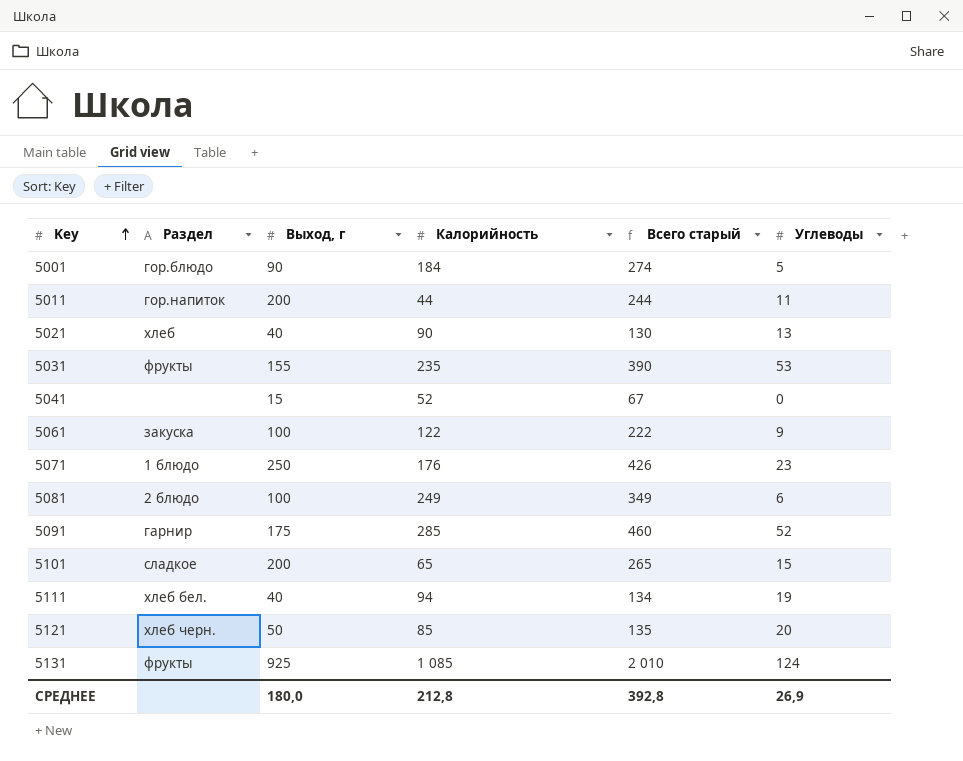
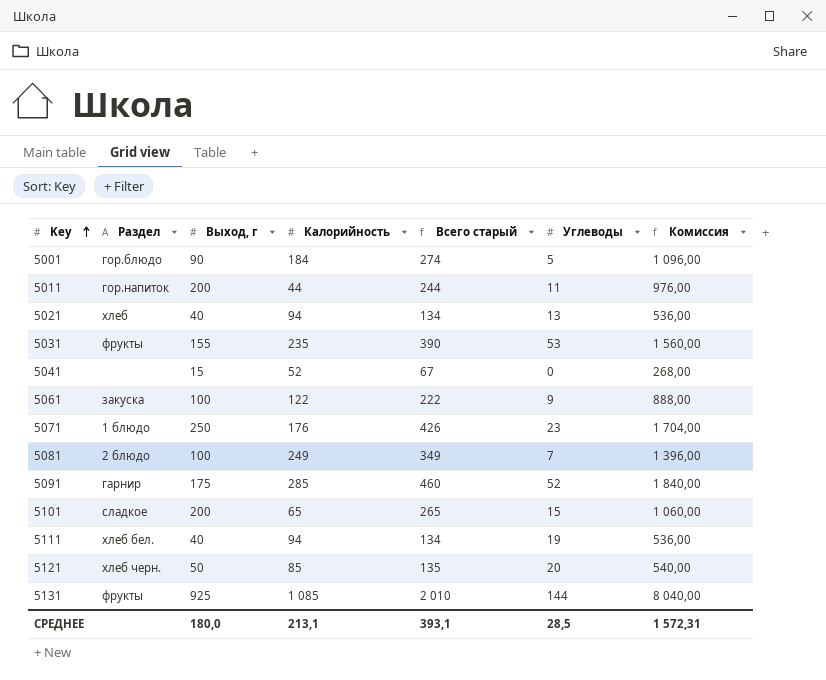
column Комиссия | formula: none -> [Всего старый] * 4
5021 | Калорийность: 90 -> 94
5021 | Всего старый: 130 -> 134
5081 | Углеводы: 6 -> 7
5131 | Углеводы: 124 -> 144
СРЕДНЕЕ | Калорийность: 212,8 -> 213,1
СРЕДНЕЕ | Всего старый: 392,8 -> 393,1
СРЕДНЕЕ | Углеводы: 26,9 -> 28,5

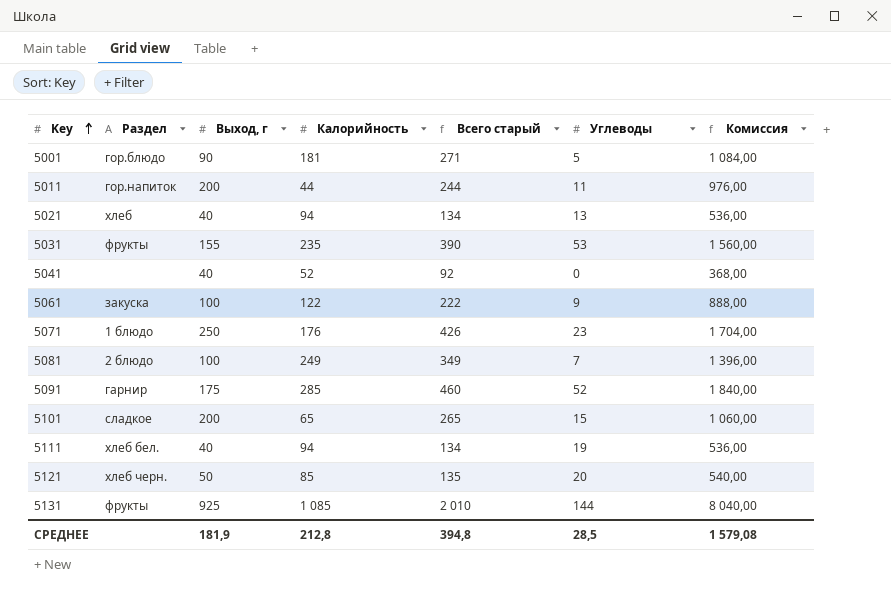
5001 | Калорийность: 184 -> 181
5001 | Всего старый: 274 -> 271
5001 | Комиссия: 1 096,00 -> 1 084,00
5041 | Выход, г: 15 -> 40
5041 | Всего старый: 67 -> 92
5041 | Комиссия: 268,00 -> 368,00
СРЕДНЕЕ | Выход, г: 180,0 -> 181,9
СРЕДНЕЕ | Калорийность: 213,1 -> 212,8
СРЕДНЕЕ | Всего старый: 393,1 -> 394,8
СРЕДНЕЕ | Комиссия: 1 572,31 -> 1 579,08

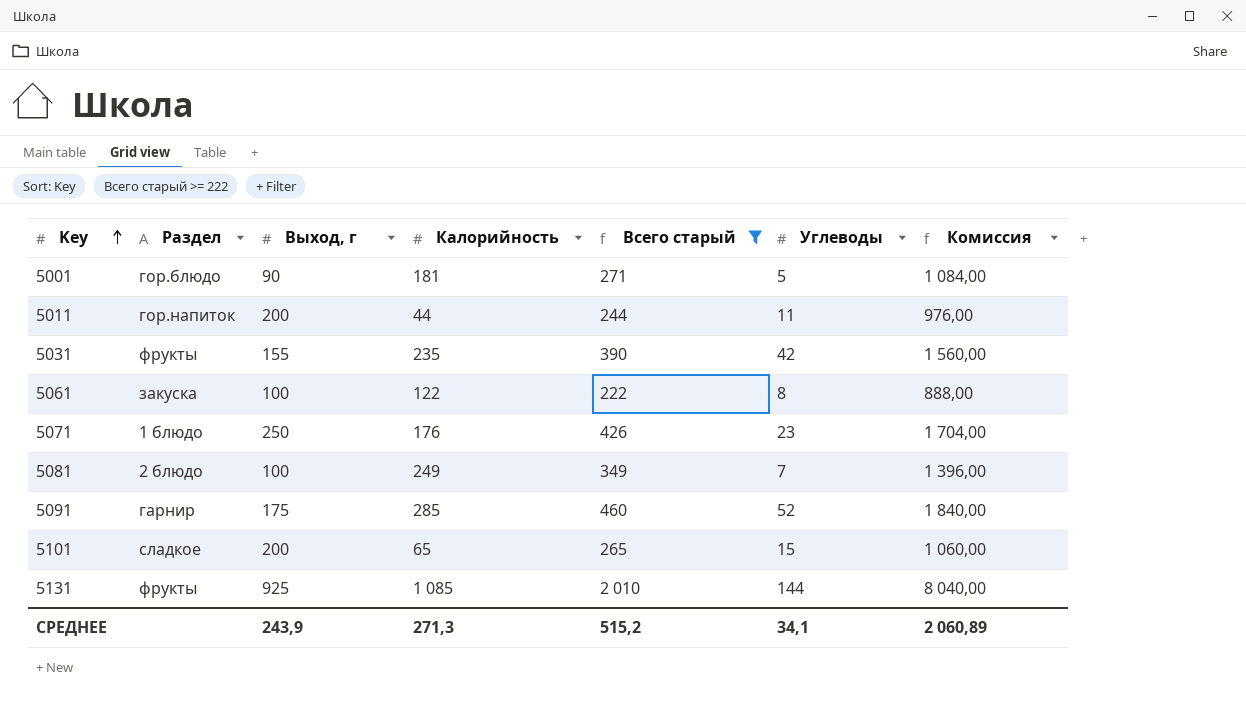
filter: none -> Всего старый >= 222
5031 | Углеводы: 53 -> 42
5061 | Углеводы: 9 -> 8
СРЕДНЕЕ | Выход, г: 181,9 -> 243,9
СРЕДНЕЕ | Калорийность: 212,8 -> 271,3
СРЕДНЕЕ | Всего старый: 394,8 -> 515,2
СРЕДНЕЕ | Углеводы: 28,5 -> 34,1
СРЕДНЕЕ | Комиссия: 1 579,08 -> 2 060,89

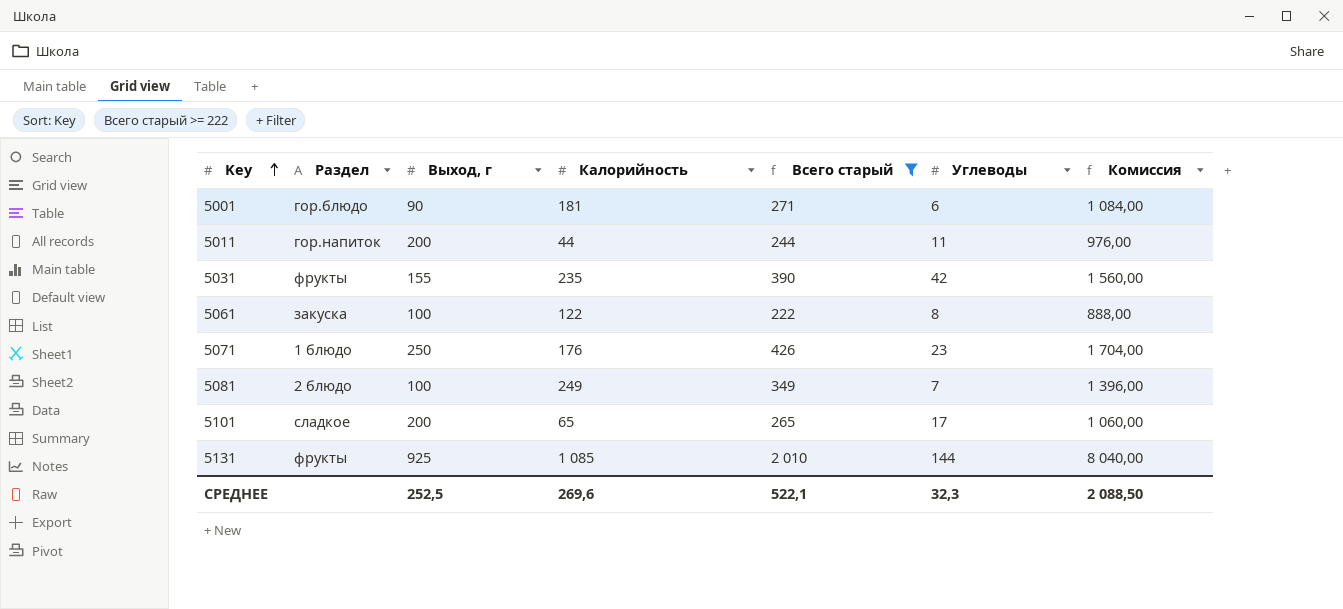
row 5091: гарнир | 175 | 285 | 460 | 52 | 1 840,00 -> none
5001 | Углеводы: 5 -> 6
5101 | Углеводы: 15 -> 17
СРЕДНЕЕ | Выход, г: 243,9 -> 252,5
СРЕДНЕЕ | Калорийность: 271,3 -> 269,6
СРЕДНЕЕ | Всего старый: 515,2 -> 522,1
СРЕДНЕЕ | Углеводы: 34,1 -> 32,3
СРЕДНЕЕ | Комиссия: 2 060,89 -> 2 088,50

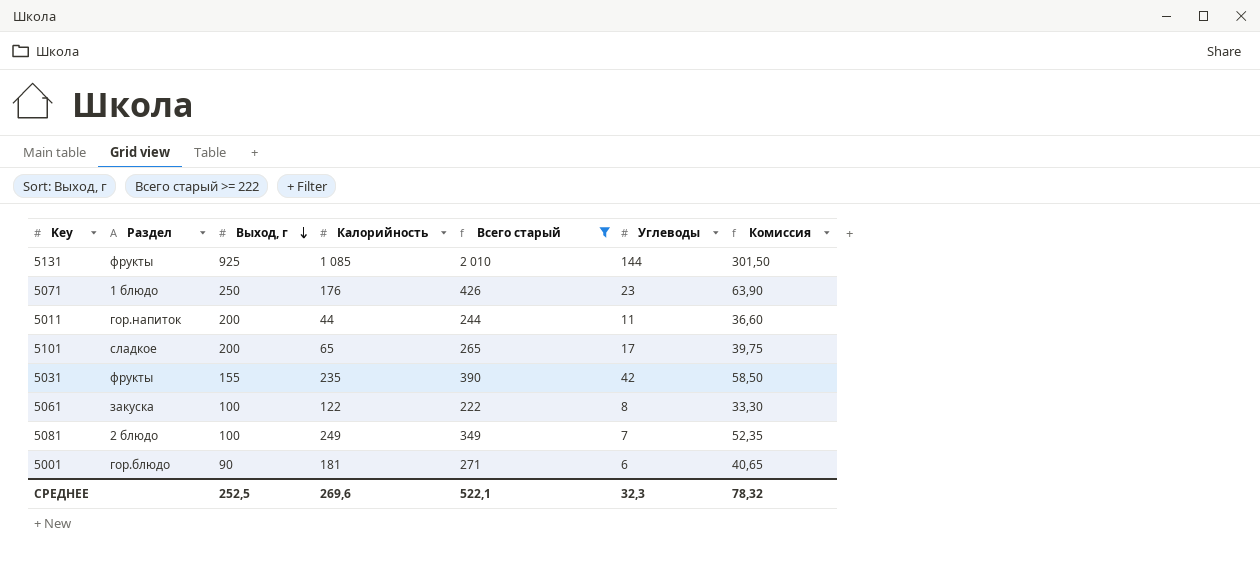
row order: Key ascending -> Выход, г descending
column Комиссия | formula: [Всего старый] * 4 -> [Всего старый] * 0,15
СРЕДНЕЕ | Комиссия: 2 088,50 -> 78,32

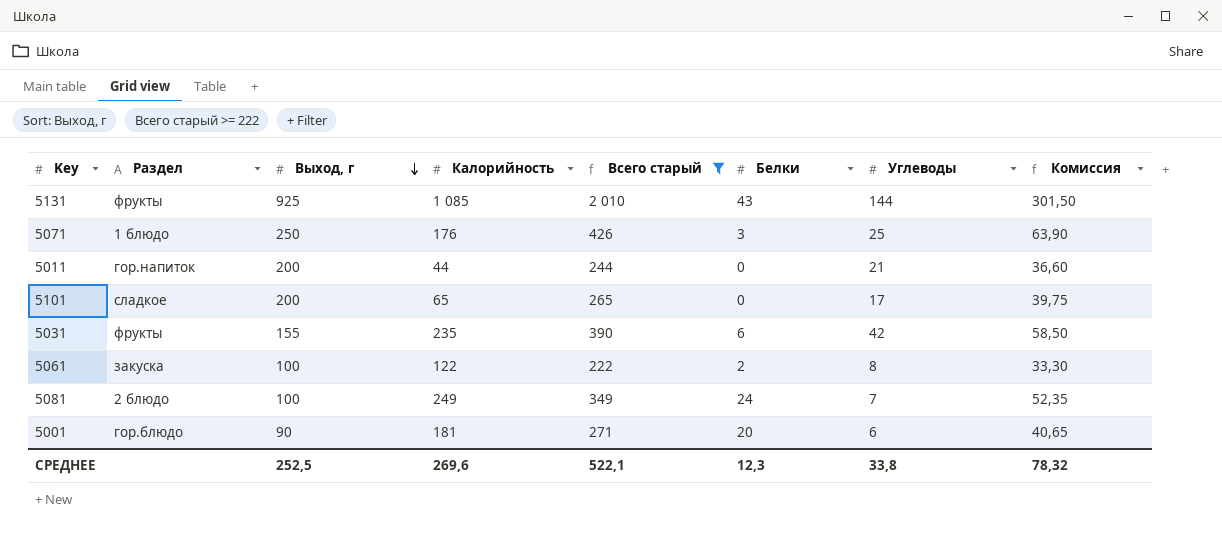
column Белки | position: none -> 6
5071 | Углеводы: 23 -> 25
5011 | Углеводы: 11 -> 21
СРЕДНЕЕ | Углеводы: 32,3 -> 33,8

